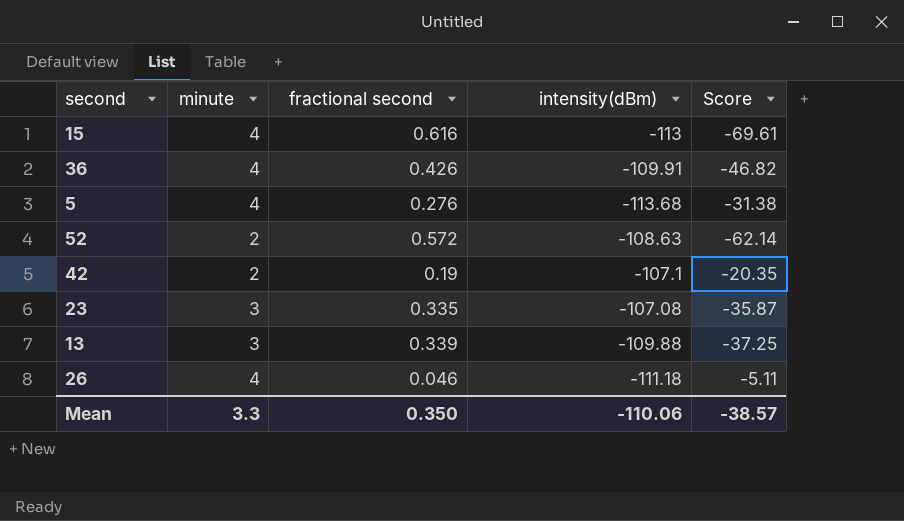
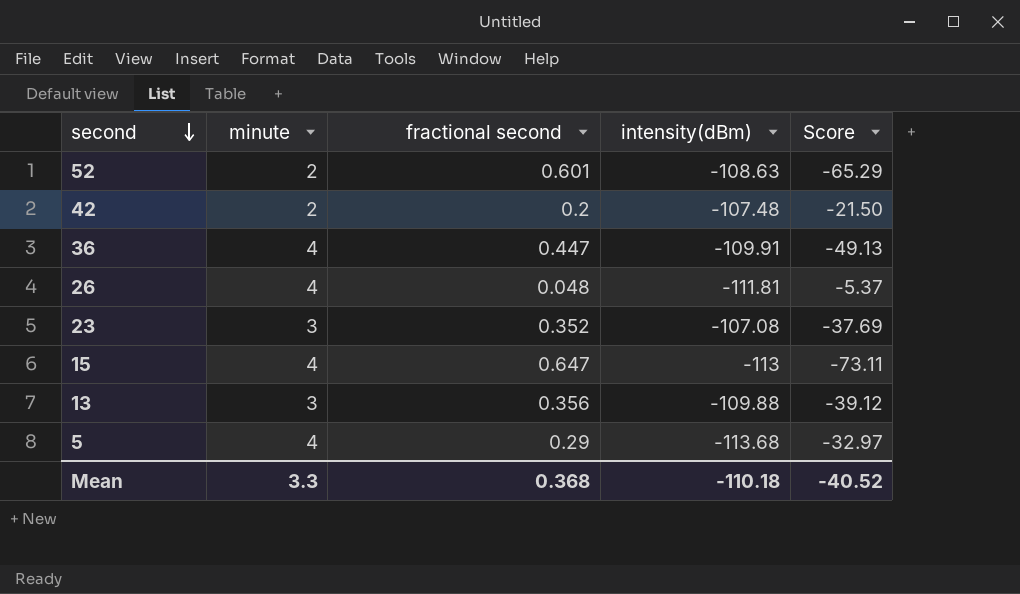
row order: none -> second descending
52 | fractional second: 0.572 -> 0.601
52 | Score: -62.14 -> -65.29
42 | fractional second: 0.19 -> 0.2
42 | intensity(dBm): -107.1 -> -107.48
42 | Score: -20.35 -> -21.50
36 | fractional second: 0.426 -> 0.447
36 | Score: -46.82 -> -49.13
26 | fractional second: 0.046 -> 0.048
26 | intensity(dBm): -111.18 -> -111.81
26 | Score: -5.11 -> -5.37
23 | fractional second: 0.335 -> 0.352
23 | Score: -35.87 -> -37.69
15 | fractional second: 0.616 -> 0.647
15 | Score: -69.61 -> -73.11
13 | fractional second: 0.339 -> 0.356
13 | Score: -37.25 -> -39.12
5 | fractional second: 0.276 -> 0.29
5 | Score: -31.38 -> -32.97
Mean | fractional second: 0.350 -> 0.368
Mean | intensity(dBm): -110.06 -> -110.18
Mean | Score: -38.57 -> -40.52

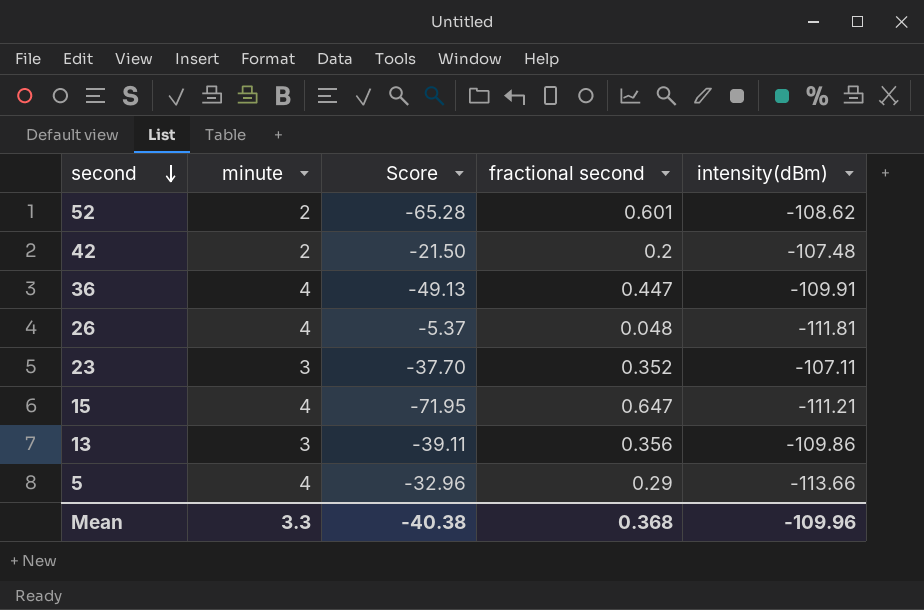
column Score | position: 5 -> 3
52 | Score: -65.29 -> -65.28
52 | intensity(dBm): -108.63 -> -108.62
23 | Score: -37.69 -> -37.70
23 | intensity(dBm): -107.08 -> -107.11
15 | Score: -73.11 -> -71.95
15 | intensity(dBm): -113 -> -111.21
13 | Score: -39.12 -> -39.11
13 | intensity(dBm): -109.88 -> -109.86
5 | Score: -32.97 -> -32.96
5 | intensity(dBm): -113.68 -> -113.66
Mean | Score: -40.52 -> -40.38
Mean | intensity(dBm): -110.18 -> -109.96

